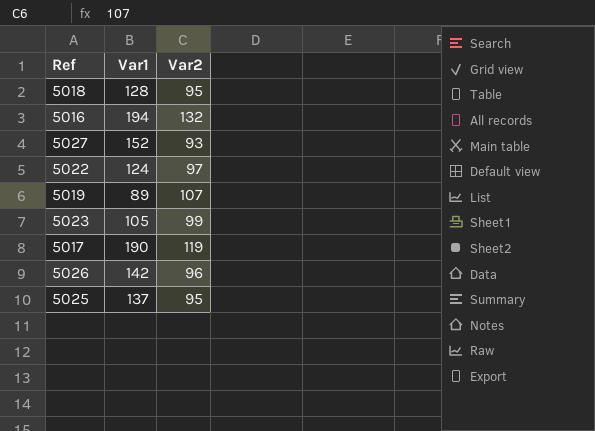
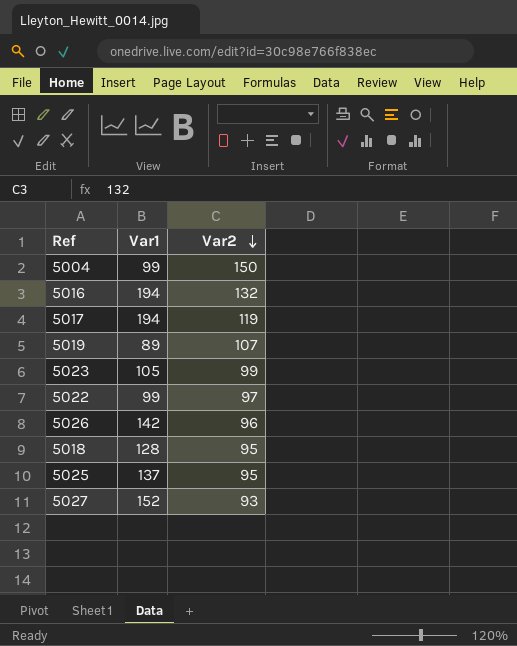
row order: none -> Var2 descending
row 5004: none -> 99 | 150
5017 | Var1: 190 -> 194
5022 | Var1: 124 -> 99

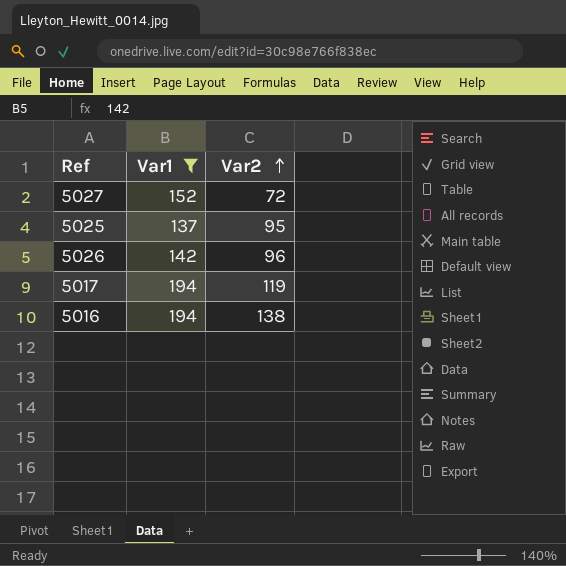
filter: none -> Var1 >= 137
row order: Var2 descending -> Var2 ascending
5027 | Var2: 93 -> 72
5016 | Var2: 132 -> 138

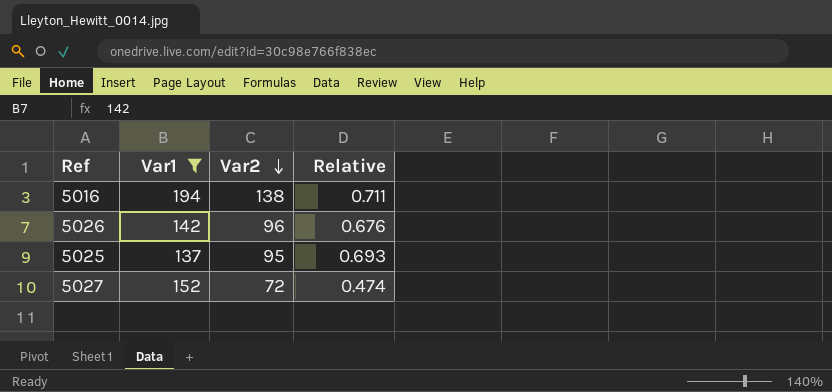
row order: Var2 ascending -> Var2 descending
column Relative | formula: none -> [Var2] / [Var1]
row 5017: 194 | 119 -> none

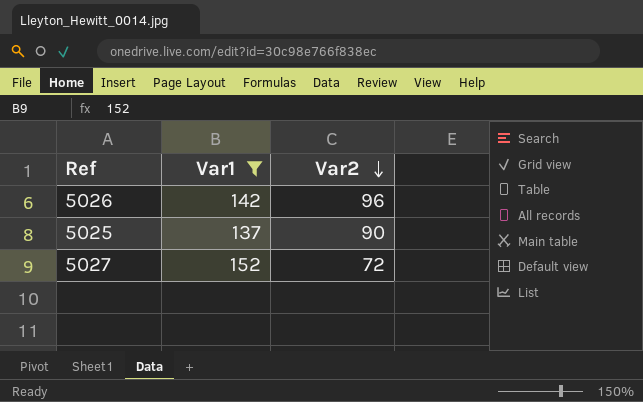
column Relative | formula: [Var2] / [Var1] -> none
row 5016: 194 | 138 | 0.711 -> none
5025 | Var2: 95 -> 90

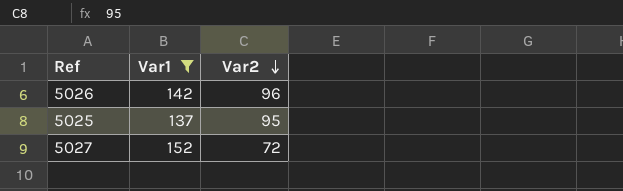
5025 | Var2: 90 -> 95

